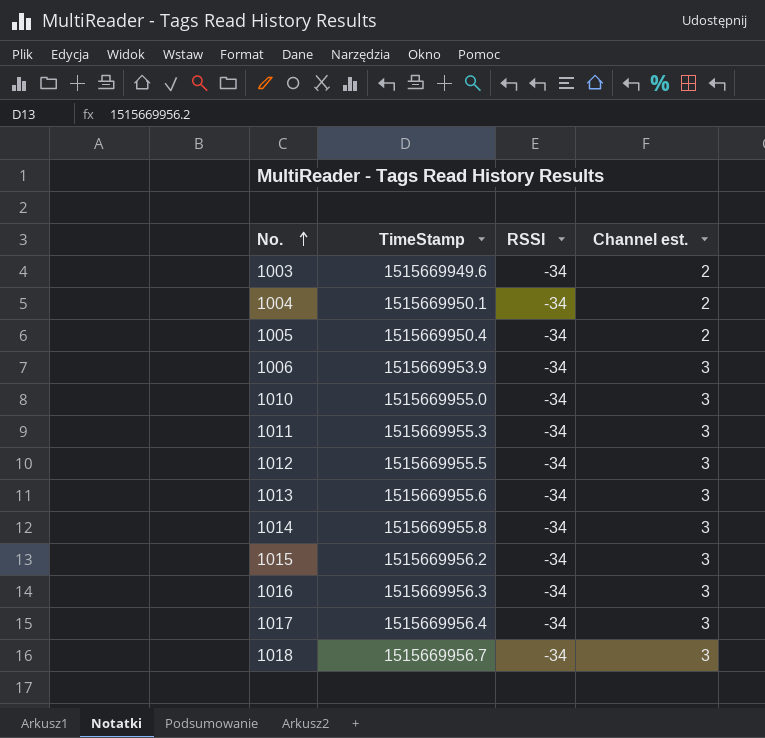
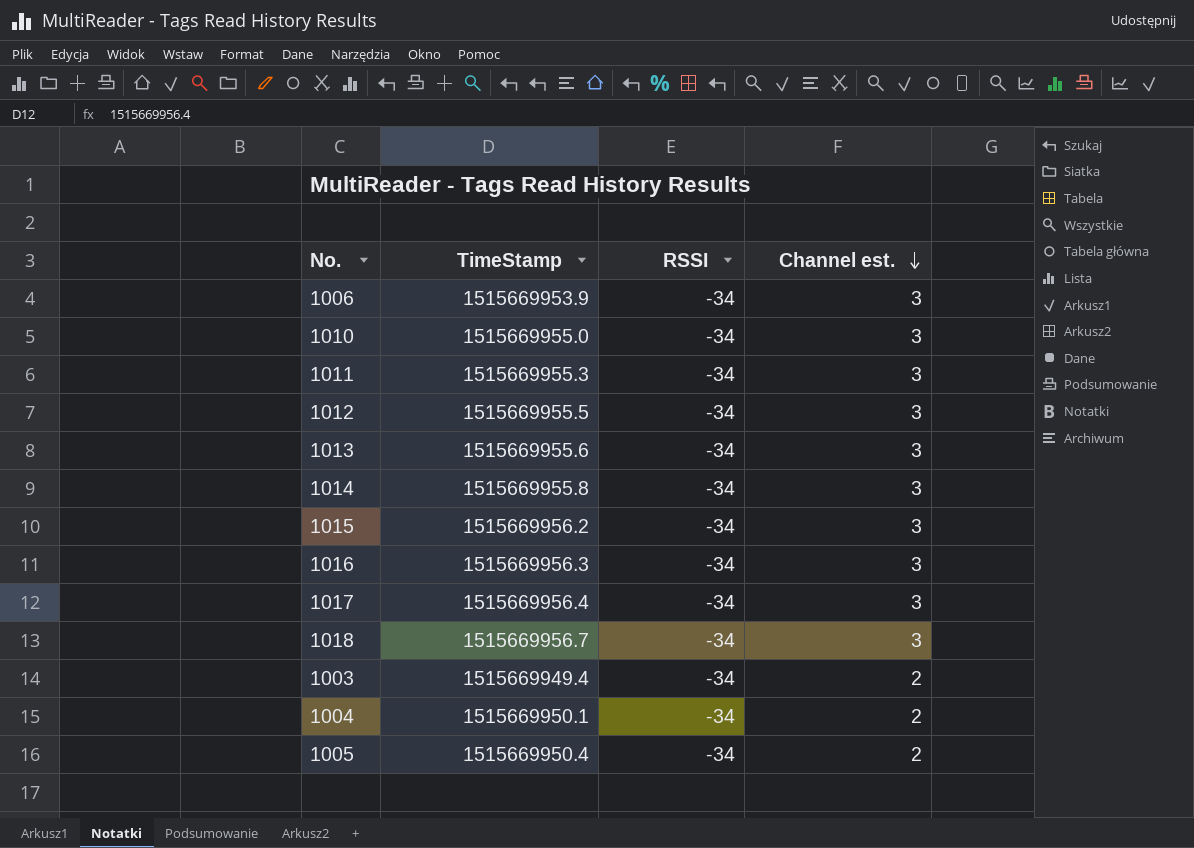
row order: No. ascending -> Channel est. descending
1003 | TimeStamp: 1515669949.6 -> 1515669949.4

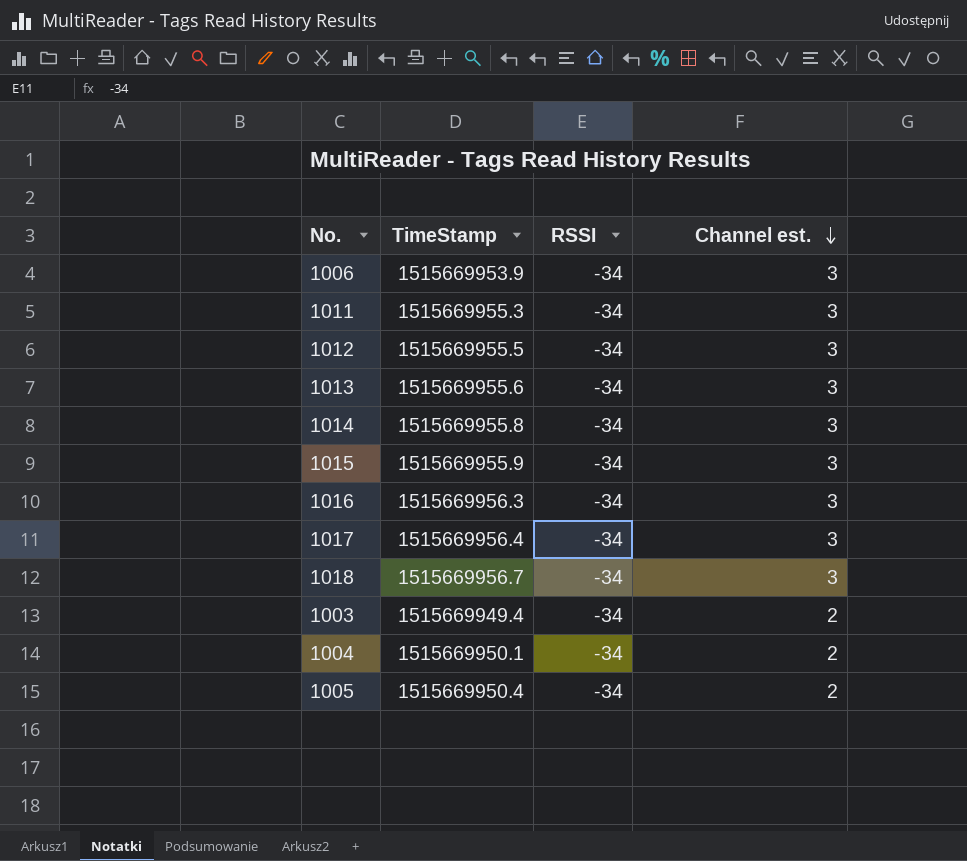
row 1010: 1515669955.0 | -34 | 3 -> none
1015 | TimeStamp: 1515669956.2 -> 1515669955.9

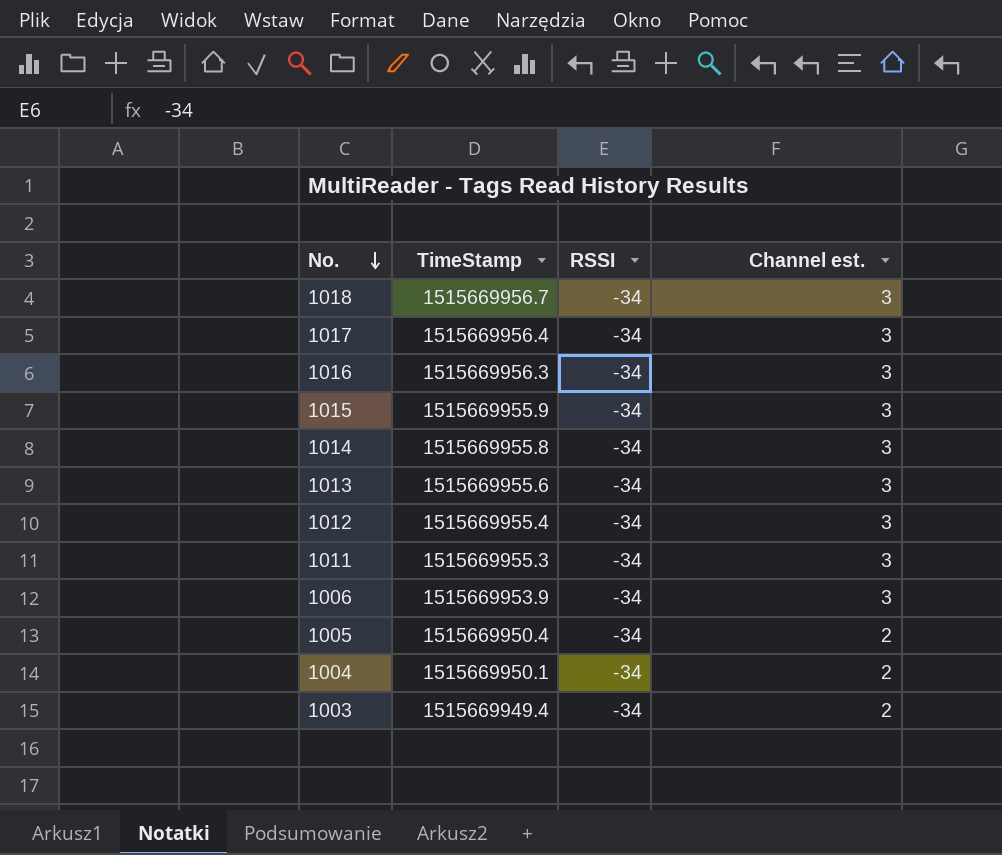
row order: Channel est. descending -> No. descending
1012 | TimeStamp: 1515669955.5 -> 1515669955.4

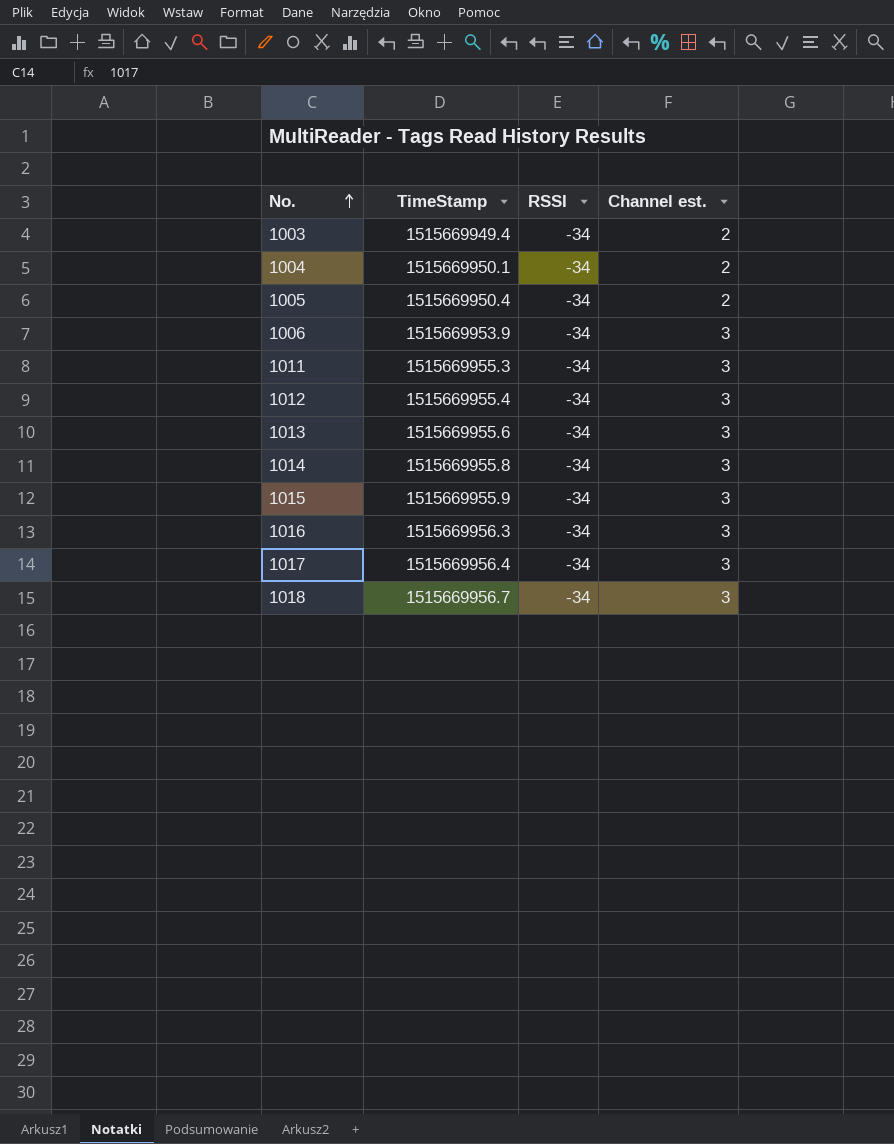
row order: No. descending -> No. ascending

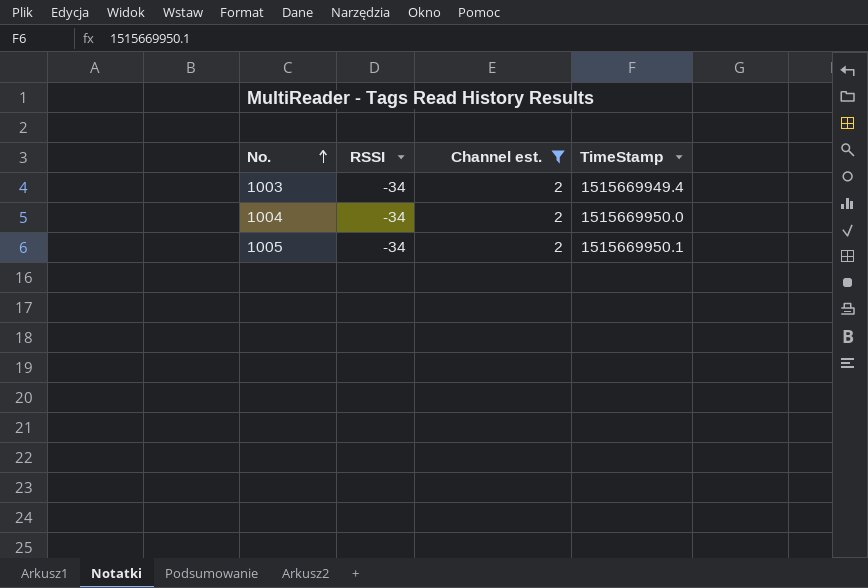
filter: none -> Channel est. = 2
column TimeStamp | position: 2 -> 4
1004 | TimeStamp: 1515669950.1 -> 1515669950.0
1005 | TimeStamp: 1515669950.4 -> 1515669950.1

